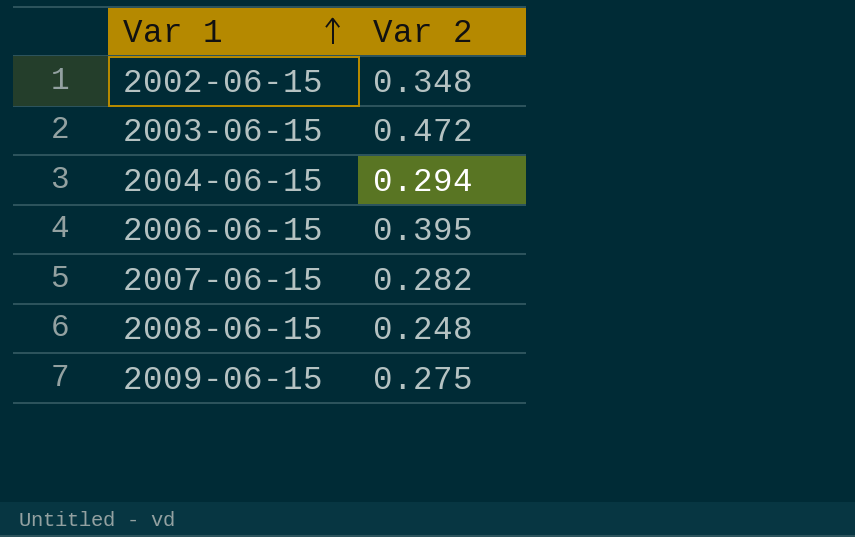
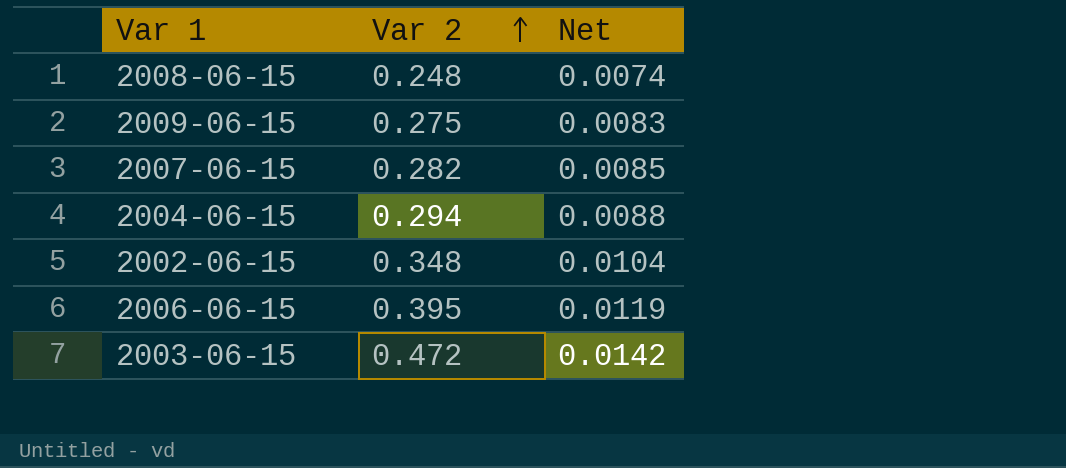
row order: Var 1 ascending -> Var 2 ascending
column Net | formula: none -> [Var 2] * 0.03

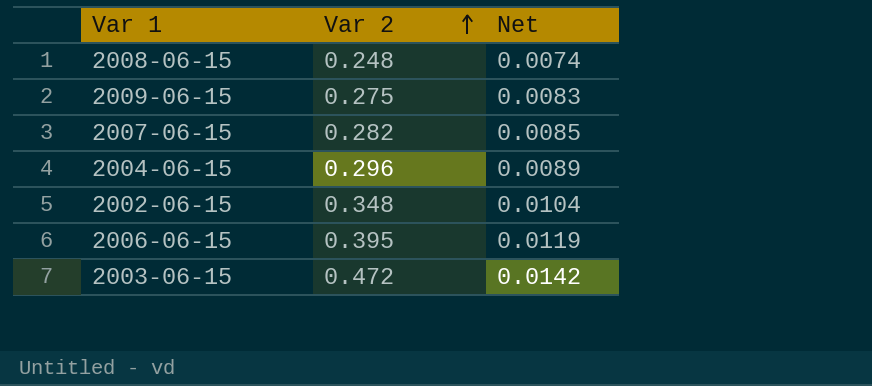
2004-06-15 | Var 2: 0.294 -> 0.296
2004-06-15 | Net: 0.0088 -> 0.0089

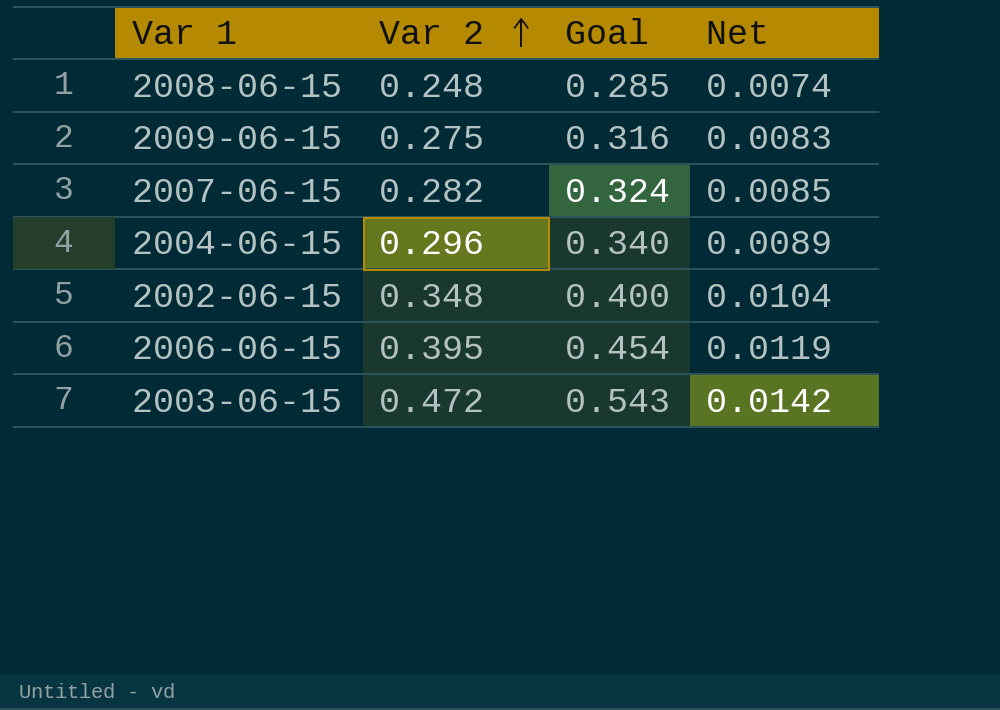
column Goal | formula: none -> [Var 2] * 1.15

